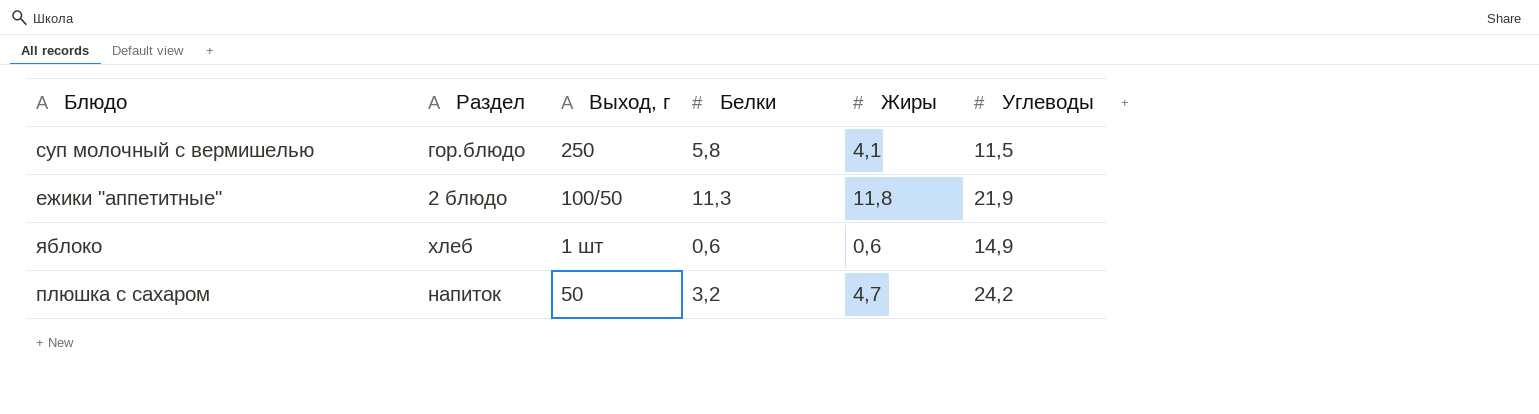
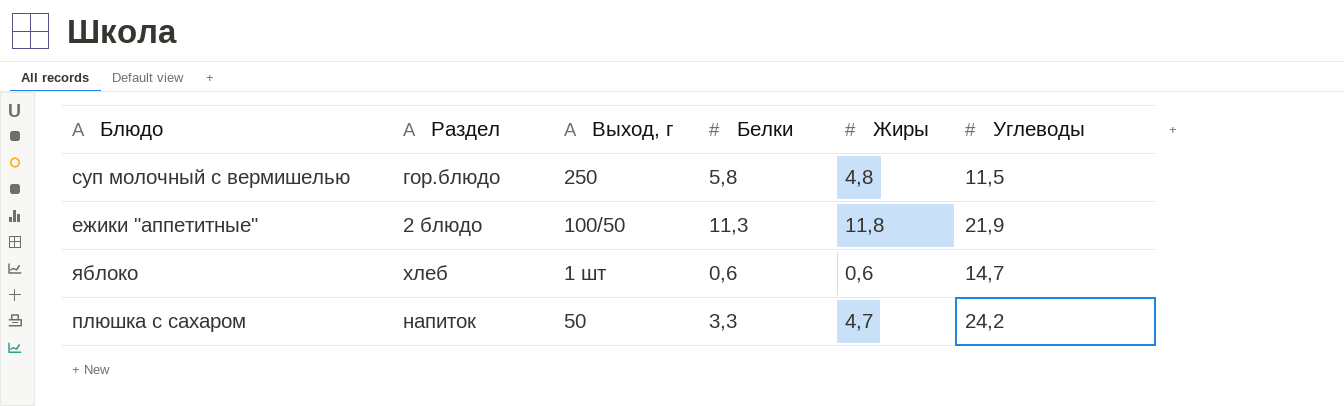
суп молочный с вермишелью | Жиры: 4,1 -> 4,8
яблоко | Углеводы: 14,9 -> 14,7
плюшка с сахаром | Белки: 3,2 -> 3,3

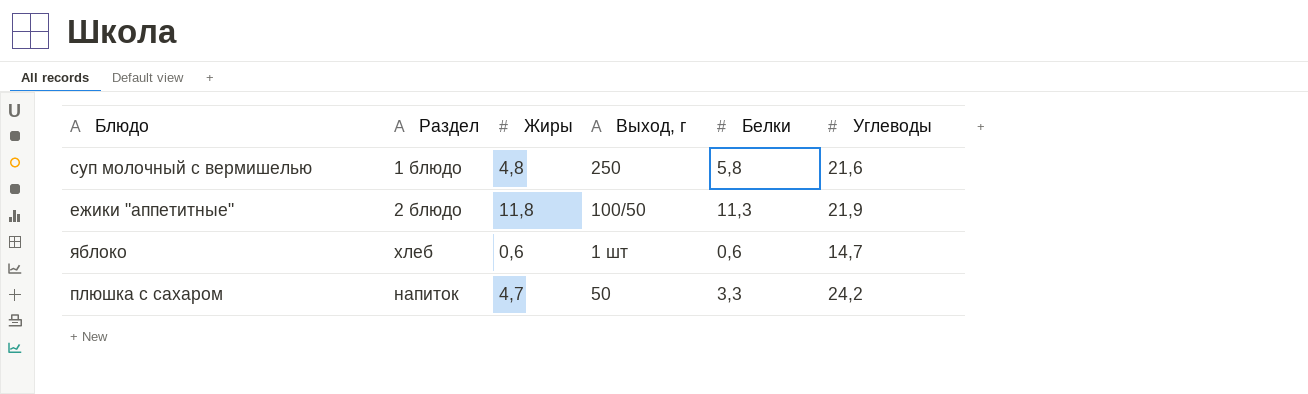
column Жиры | position: 5 -> 3
суп молочный с вермишелью | Раздел: гор.блюдо -> 1 блюдо
суп молочный с вермишелью | Углеводы: 11,5 -> 21,6

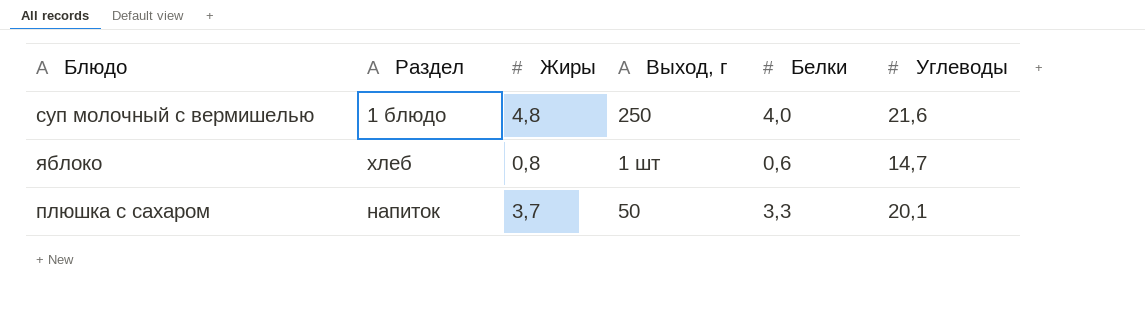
row ежики "аппетитные": 2 блюдо | 11,8 | 100/50 | 11,3 | 21,9 -> none
суп молочный с вермишелью | Белки: 5,8 -> 4,0
яблоко | Жиры: 0,6 -> 0,8
плюшка с сахаром | Жиры: 4,7 -> 3,7
плюшка с сахаром | Углеводы: 24,2 -> 20,1

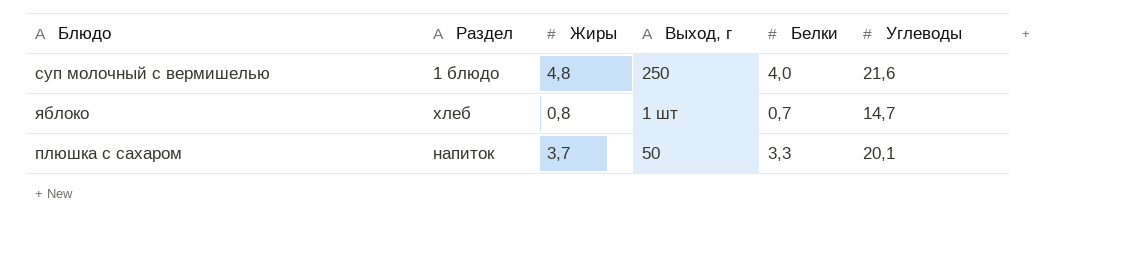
яблоко | Белки: 0,6 -> 0,7

